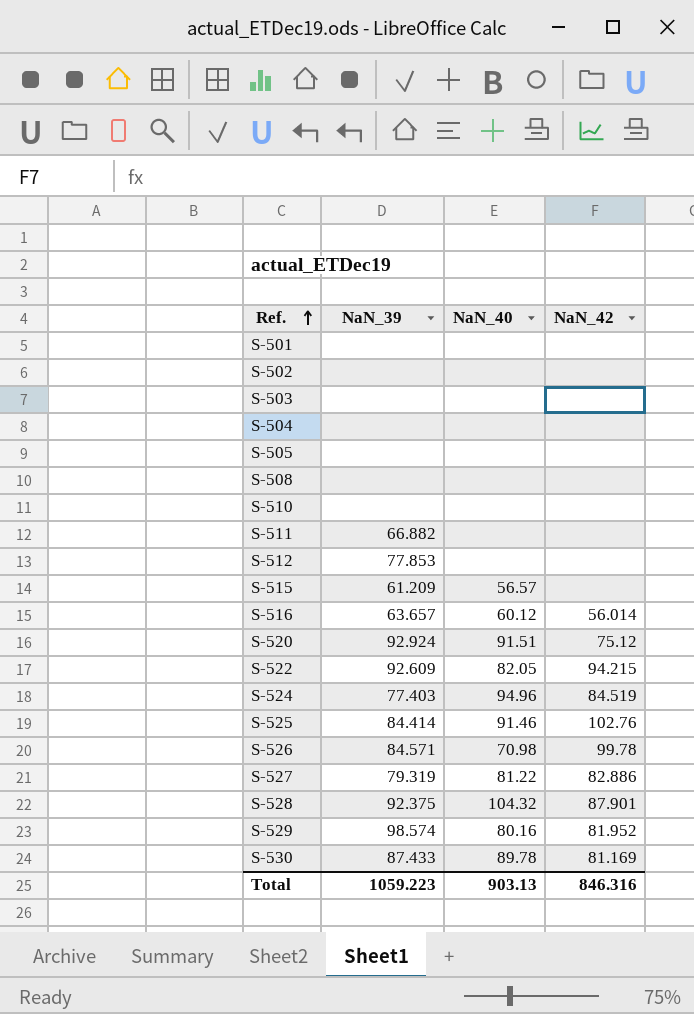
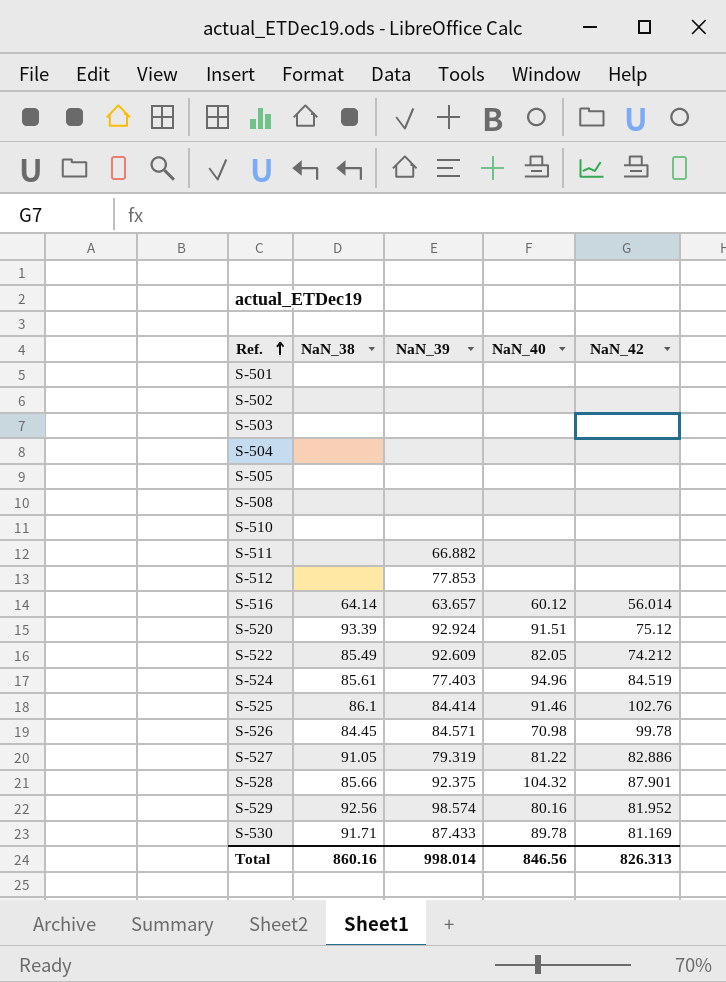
column NaN_38 | position: none -> 2
row S-515: 61.209 | 56.57 | none -> none
S-522 | NaN_42: 94.215 -> 74.212
Total | NaN_39: 1059.223 -> 998.014
Total | NaN_40: 903.13 -> 846.56
Total | NaN_42: 846.316 -> 826.313

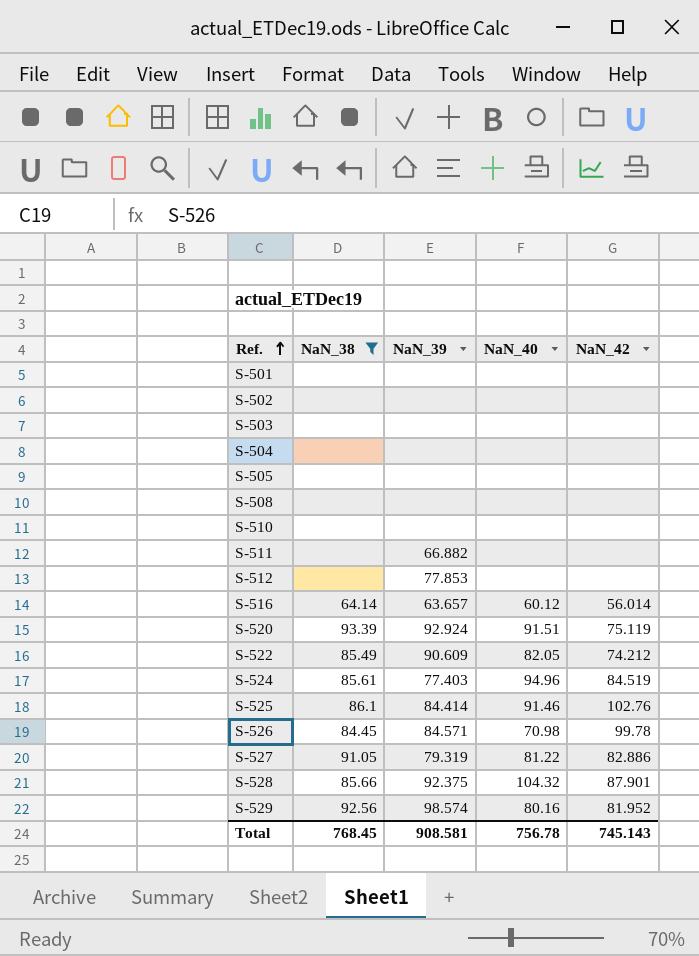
filter: none -> NaN_38 != 91.71
S-520 | NaN_42: 75.12 -> 75.119
S-522 | NaN_39: 92.609 -> 90.609
Total | NaN_38: 860.16 -> 768.45
Total | NaN_39: 998.014 -> 908.581
Total | NaN_40: 846.56 -> 756.78
Total | NaN_42: 826.313 -> 745.143

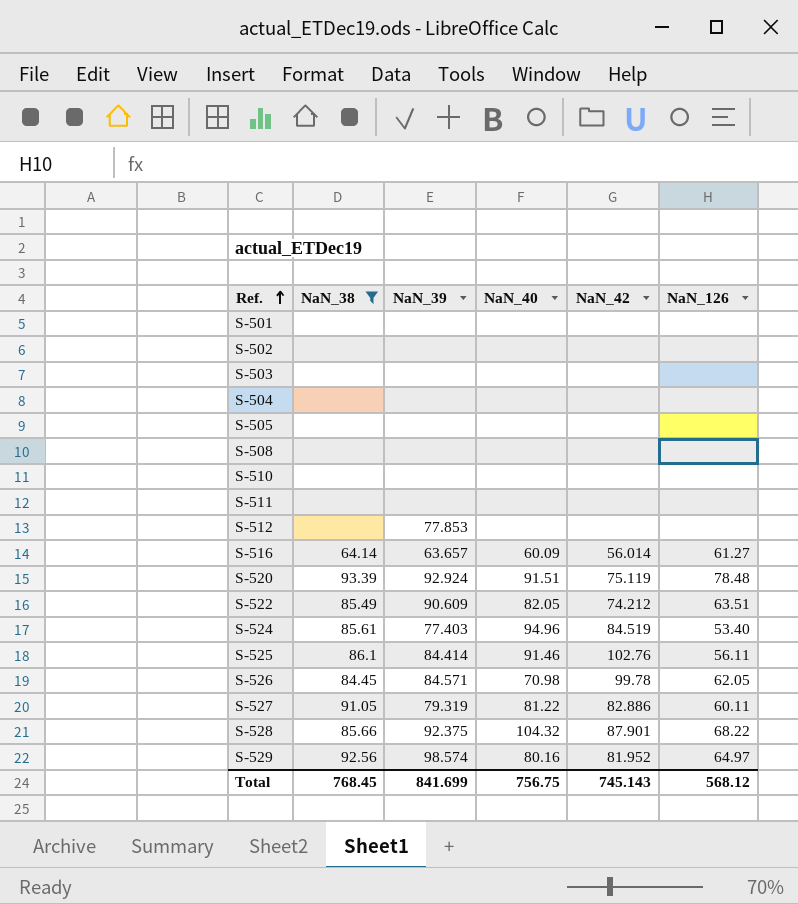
column NaN_126 | position: none -> 6
S-511 | NaN_39: 66.882 -> none
S-516 | NaN_40: 60.12 -> 60.09
Total | NaN_39: 908.581 -> 841.699
Total | NaN_40: 756.78 -> 756.75

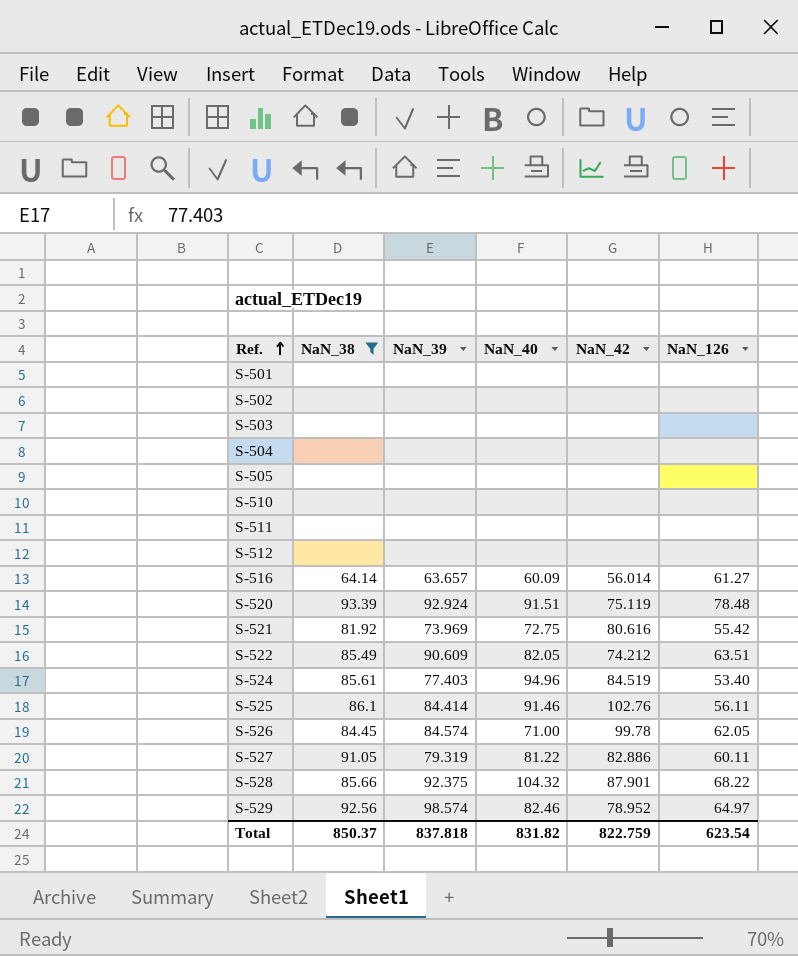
row S-508: none | none | none | none | none -> none
S-512 | NaN_39: 77.853 -> none
row S-521: none -> 81.92 | 73.969 | 72.75 | 80.616 | 55.42
S-526 | NaN_39: 84.571 -> 84.574
S-526 | NaN_40: 70.98 -> 71.00
S-529 | NaN_40: 80.16 -> 82.46
S-529 | NaN_42: 81.952 -> 78.952
Total | NaN_38: 768.45 -> 850.37
Total | NaN_39: 841.699 -> 837.818
Total | NaN_40: 756.75 -> 831.82
Total | NaN_42: 745.143 -> 822.759
Total | NaN_126: 568.12 -> 623.54

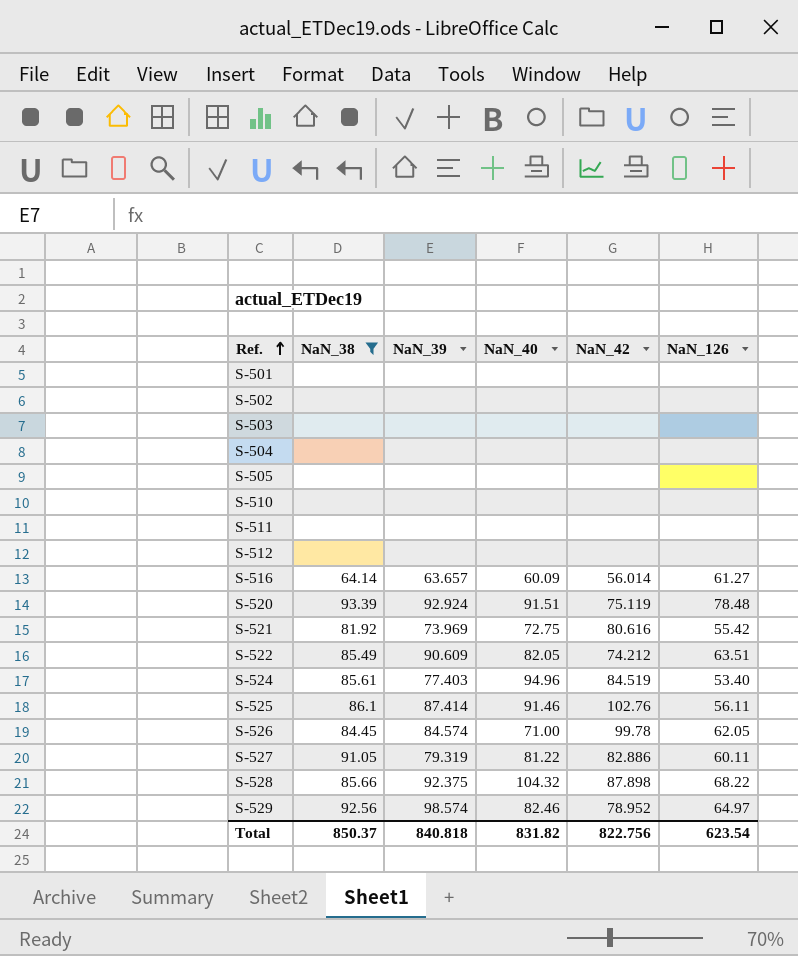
S-525 | NaN_39: 84.414 -> 87.414
S-528 | NaN_42: 87.901 -> 87.898
Total | NaN_39: 837.818 -> 840.818
Total | NaN_42: 822.759 -> 822.756

